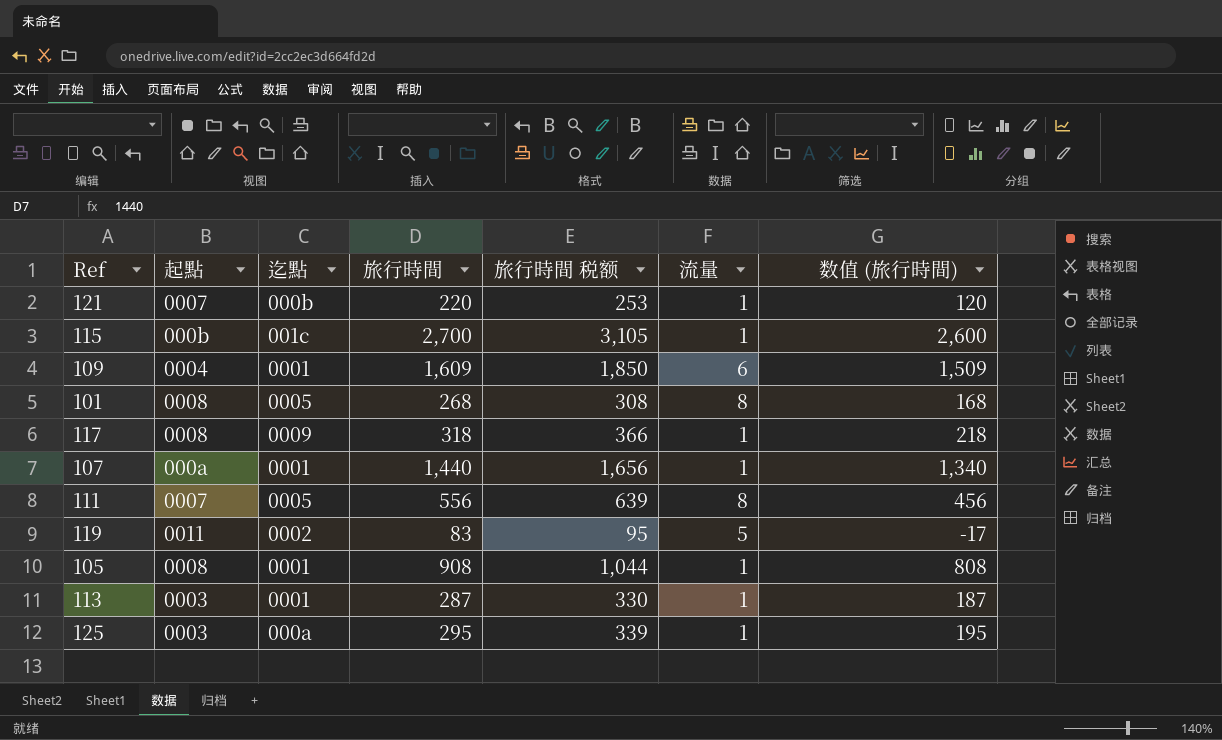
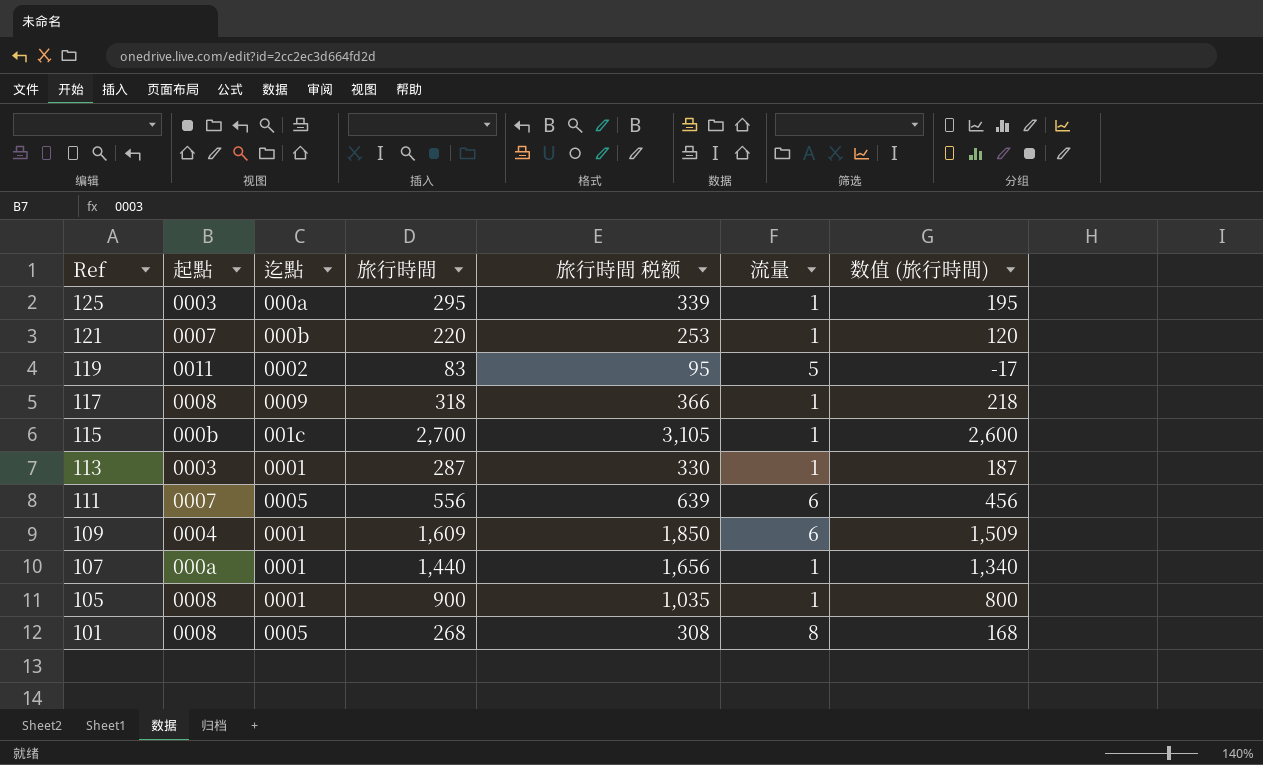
row order: none -> Ref descending
111 | 流量: 8 -> 6
105 | 旅行時間: 908 -> 900
105 | 旅行時間 税额: 1,044 -> 1,035
105 | 数值 (旅行時間): 808 -> 800

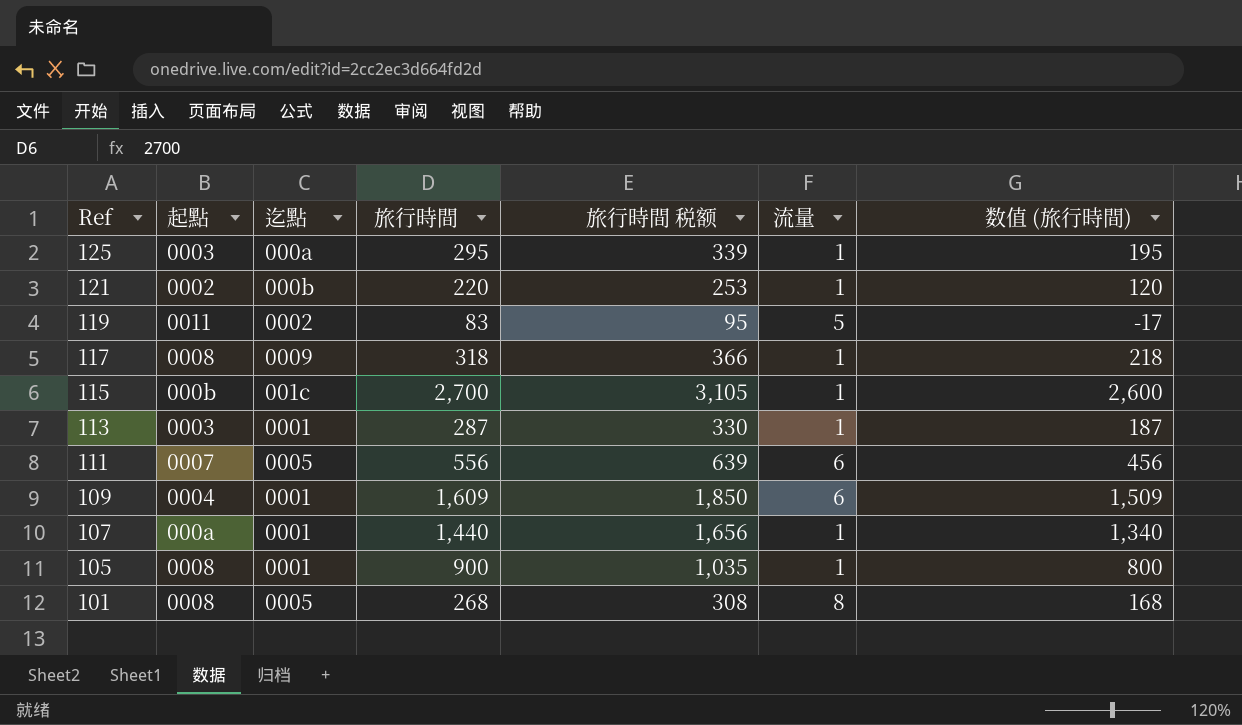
121 | 起點: 0007 -> 0002

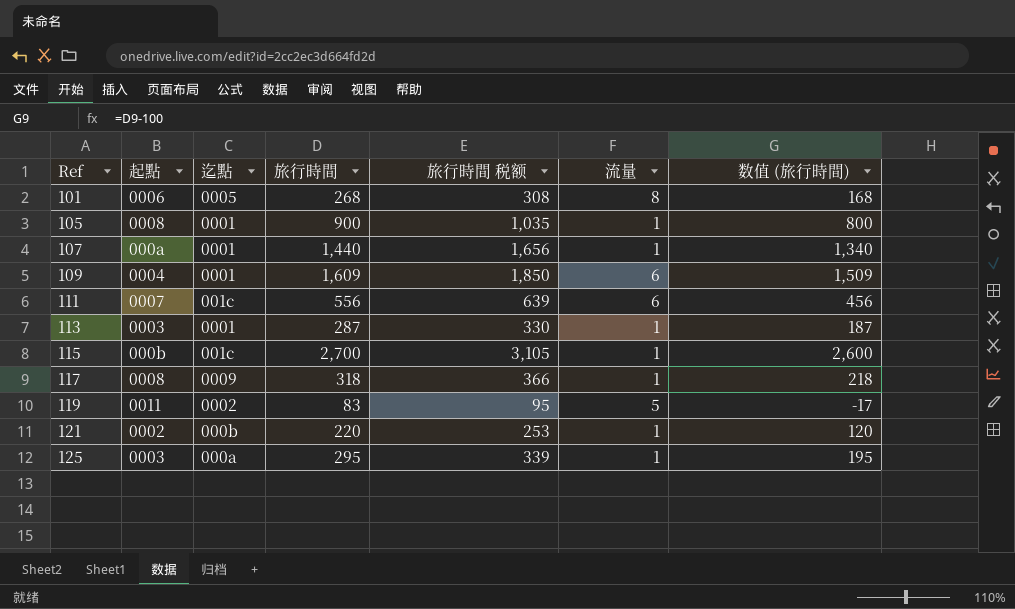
row order: Ref descending -> Ref ascending
101 | 起點: 0008 -> 0006
111 | 迄點: 0005 -> 001c

